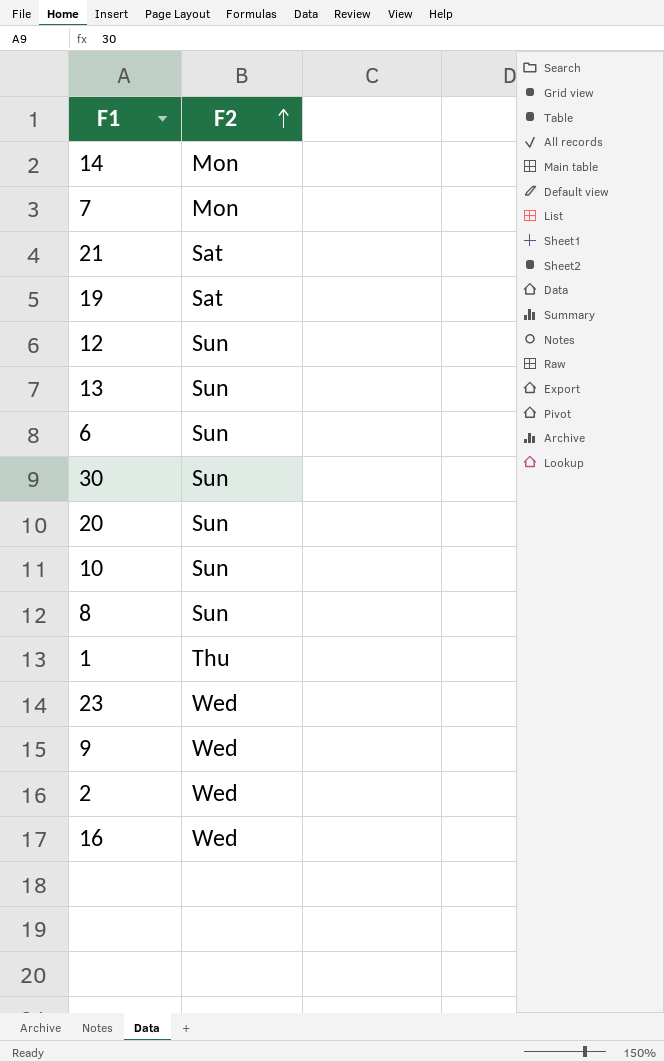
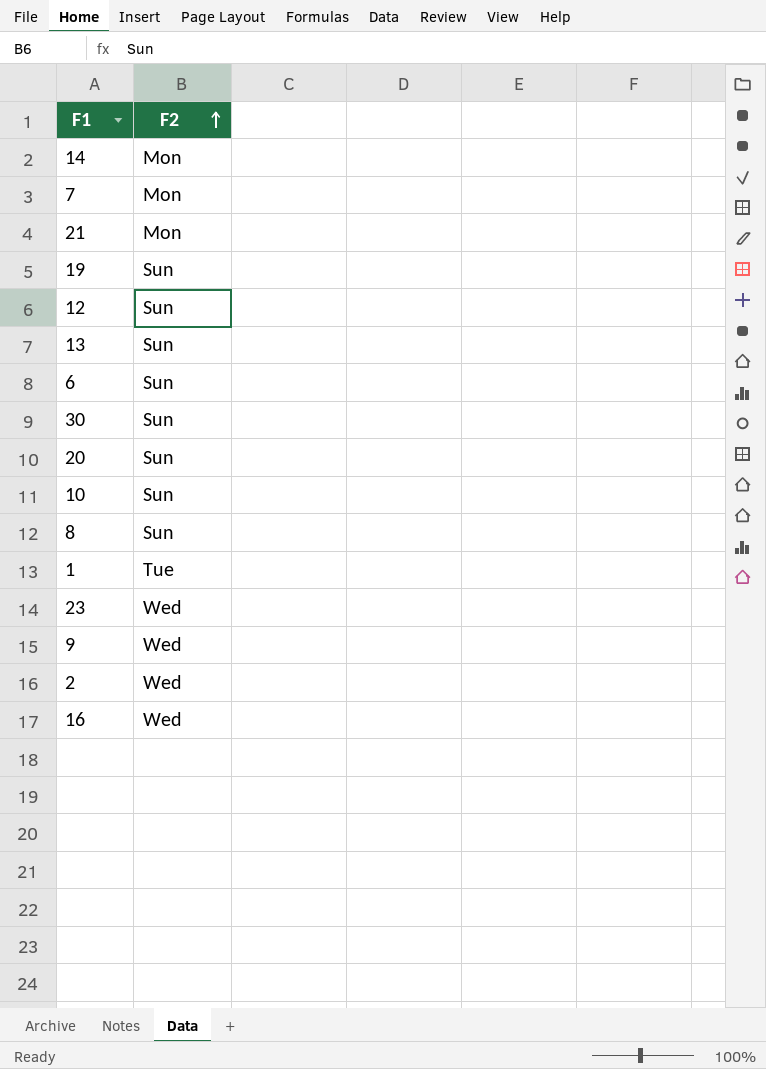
21 | F2: Sat -> Mon
19 | F2: Sat -> Sun
1 | F2: Thu -> Tue

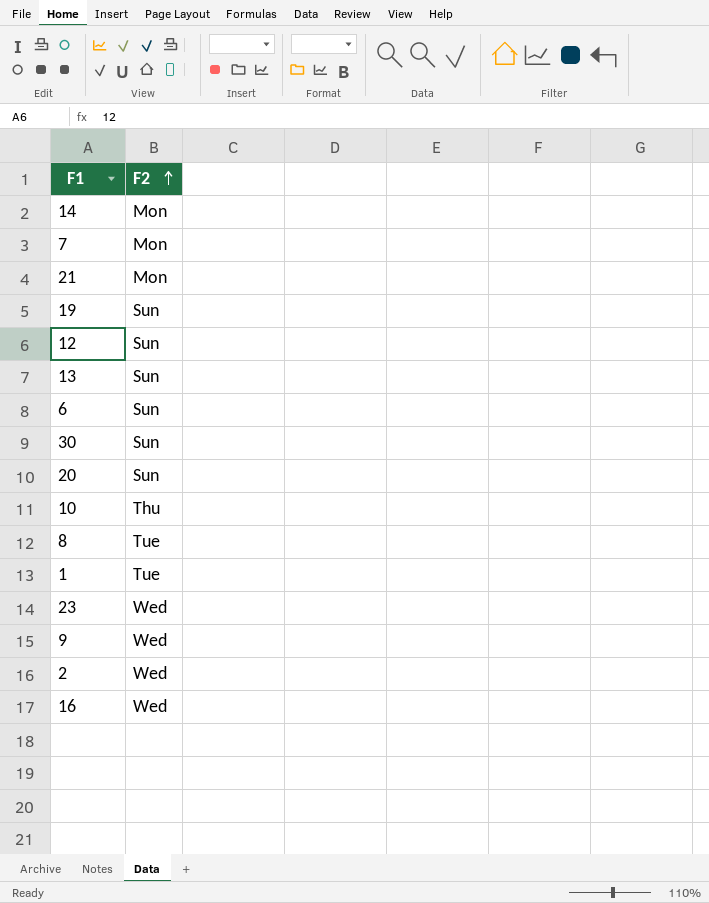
10 | F2: Sun -> Thu
8 | F2: Sun -> Tue

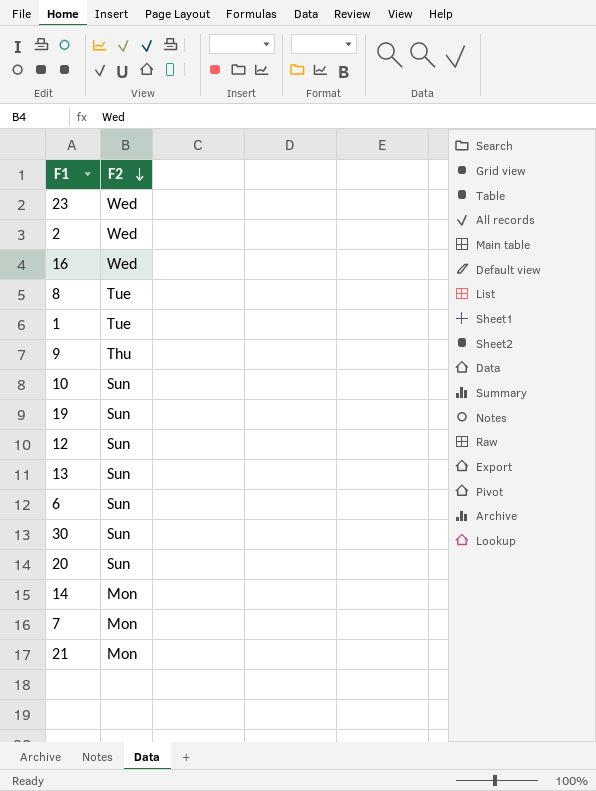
row order: F2 ascending -> F2 descending
9 | F2: Wed -> Thu
10 | F2: Thu -> Sun

